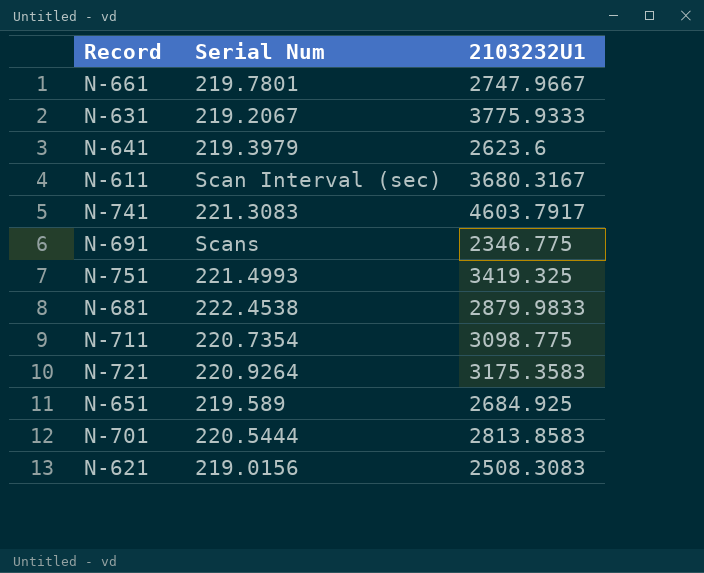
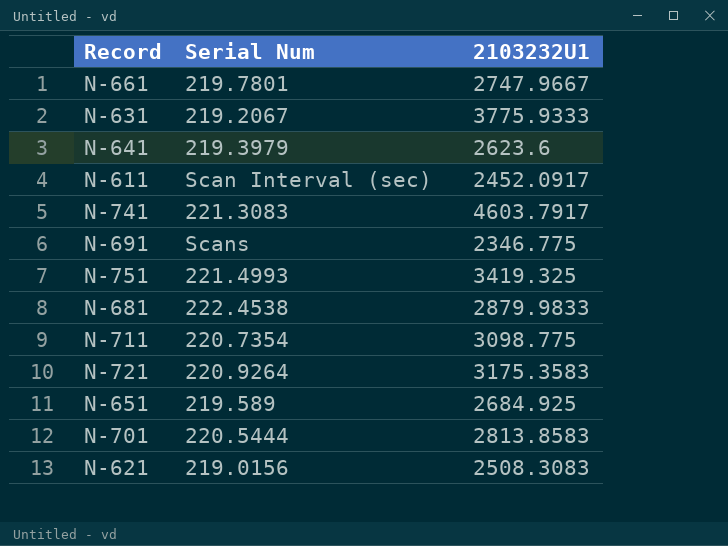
N-611 | 2103232U1: 3680.3167 -> 2452.0917

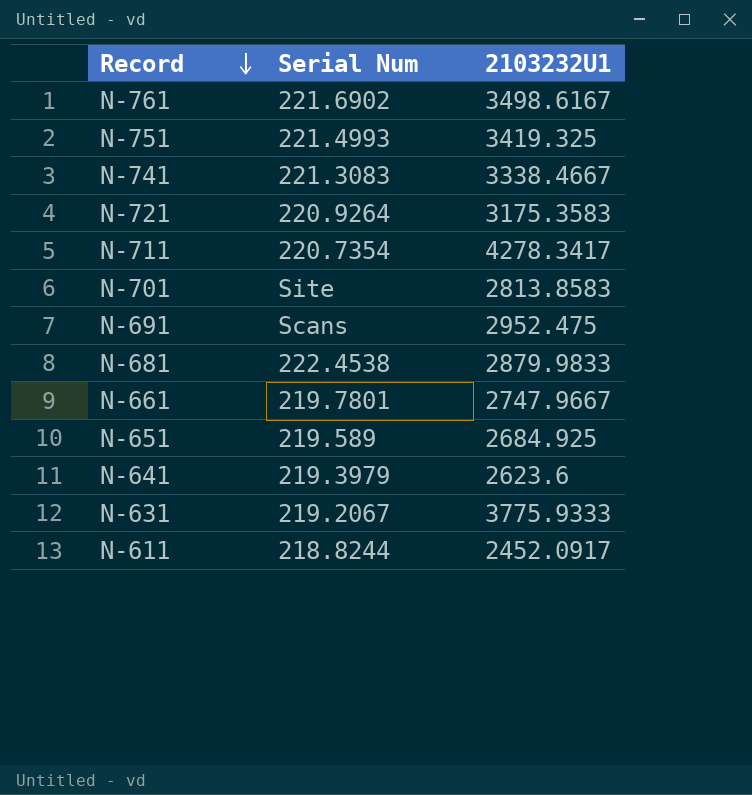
row order: none -> Record descending
row N-621: 219.0156 | 2508.3083 -> none
row N-761: none -> 221.6902 | 3498.6167
N-741 | 2103232U1: 4603.7917 -> 3338.4667
N-711 | 2103232U1: 3098.775 -> 4278.3417
N-701 | Serial Num: 220.5444 -> Site
N-691 | 2103232U1: 2346.775 -> 2952.475
N-611 | Serial Num: Scan Interval (sec) -> 218.8244

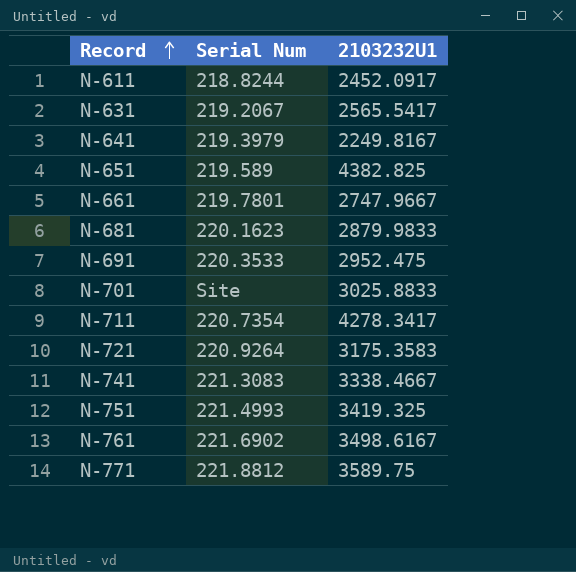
row order: Record descending -> Record ascending
N-631 | 2103232U1: 3775.9333 -> 2565.5417
N-641 | 2103232U1: 2623.6 -> 2249.8167
N-651 | 2103232U1: 2684.925 -> 4382.825
N-681 | Serial Num: 222.4538 -> 220.1623
N-691 | Serial Num: Scans -> 220.3533
N-701 | 2103232U1: 2813.8583 -> 3025.8833
row N-771: none -> 221.8812 | 3589.75

